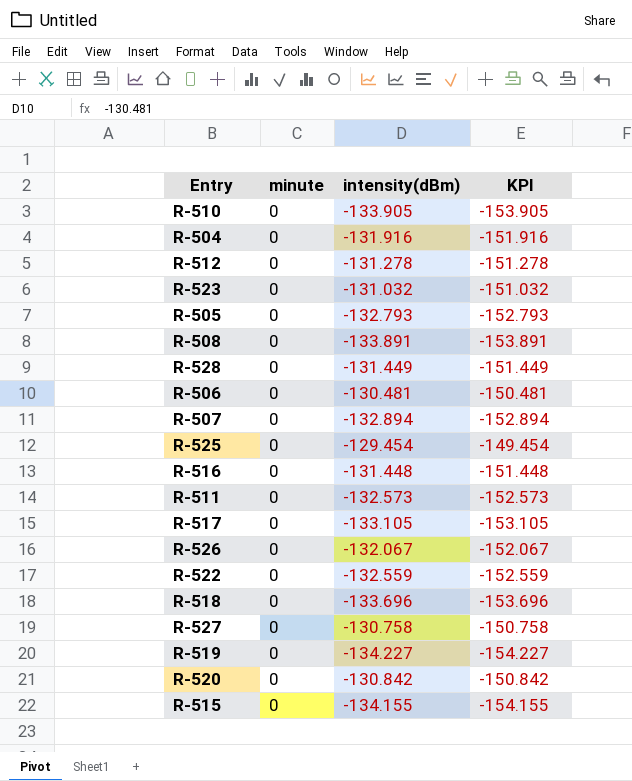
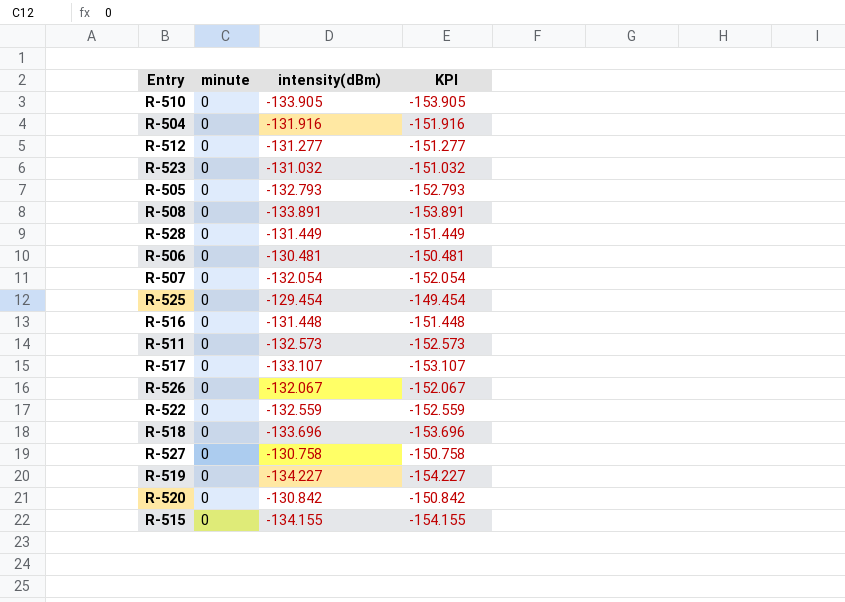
R-512 | intensity(dBm): -131.278 -> -131.277
R-512 | KPI: -151.278 -> -151.277
R-507 | intensity(dBm): -132.894 -> -132.054
R-507 | KPI: -152.894 -> -152.054
R-517 | intensity(dBm): -133.105 -> -133.107
R-517 | KPI: -153.105 -> -153.107

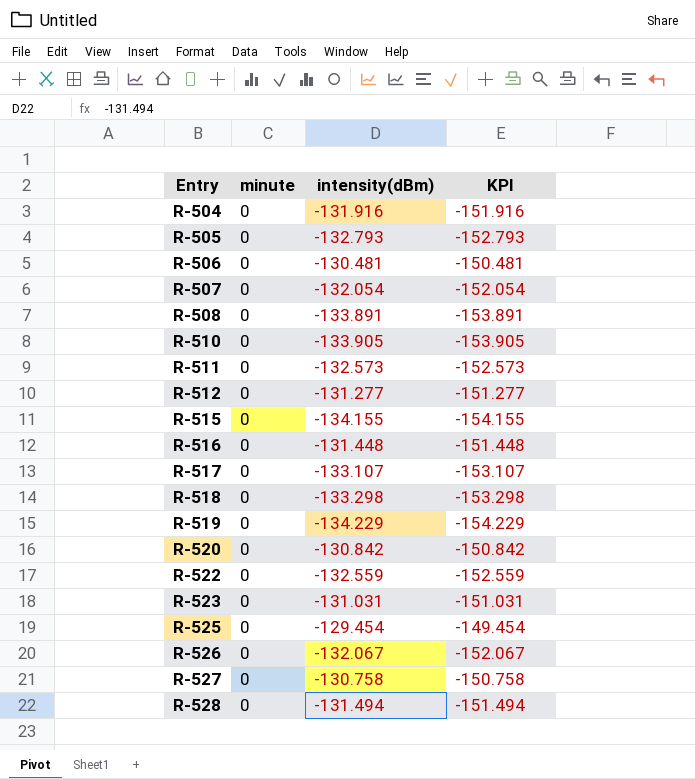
row order: none -> Entry ascending
R-518 | intensity(dBm): -133.696 -> -133.298
R-518 | KPI: -153.696 -> -153.298
R-519 | intensity(dBm): -134.227 -> -134.229
R-519 | KPI: -154.227 -> -154.229
R-523 | intensity(dBm): -131.032 -> -131.031
R-523 | KPI: -151.032 -> -151.031
R-528 | intensity(dBm): -131.449 -> -131.494
R-528 | KPI: -151.449 -> -151.494

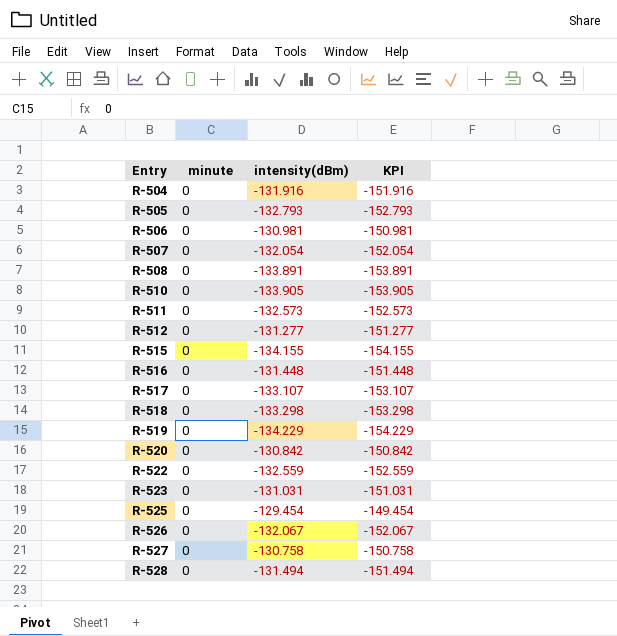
R-506 | intensity(dBm): -130.481 -> -130.981
R-506 | KPI: -150.481 -> -150.981

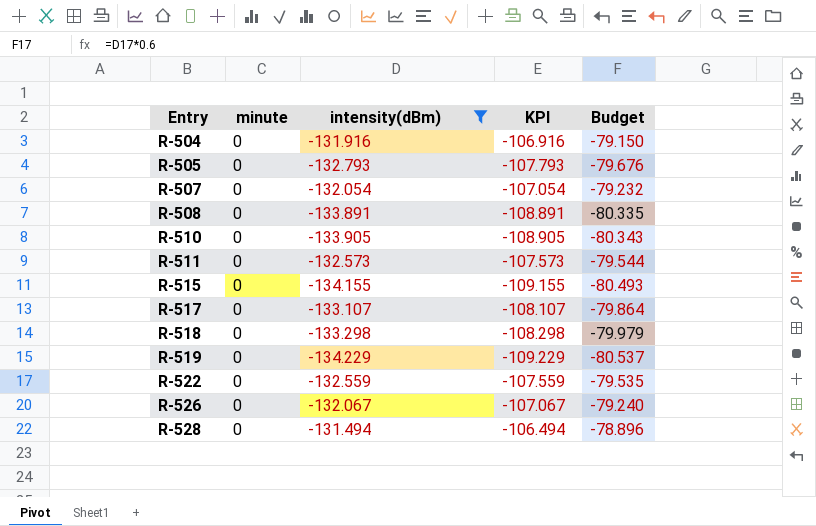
filter: none -> intensity(dBm) <= -131.494
column KPI | formula: [intensity(dBm)] - 20 -> [intensity(dBm)] + 25
column Budget | formula: none -> [intensity(dBm)] * 0.6

